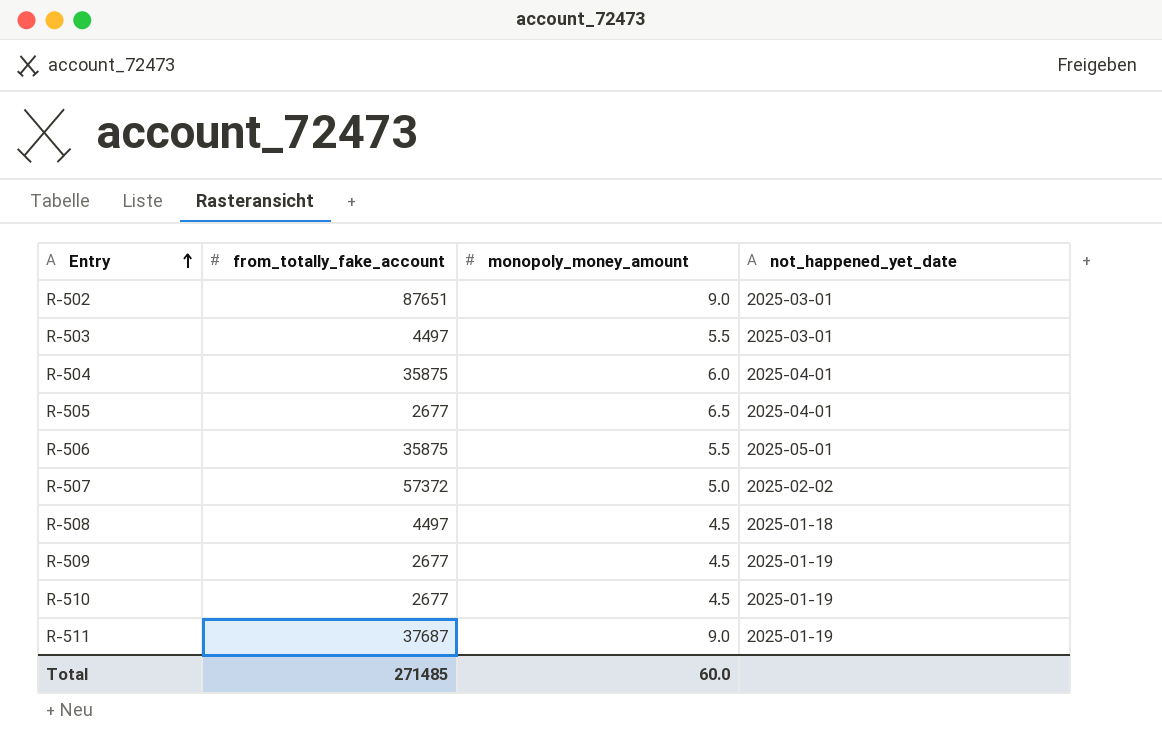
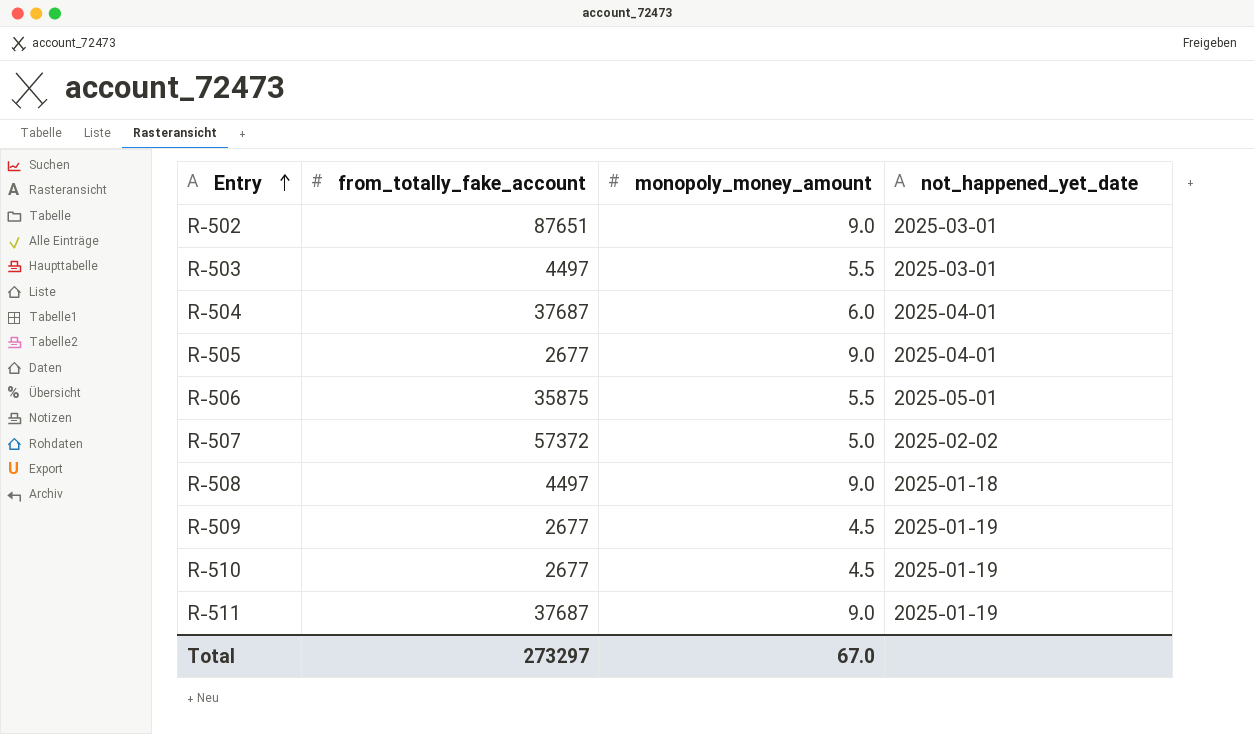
R-504 | from_totally_fake_account: 35875 -> 37687
R-505 | monopoly_money_amount: 6.5 -> 9.0
R-508 | monopoly_money_amount: 4.5 -> 9.0
Total | from_totally_fake_account: 271485 -> 273297
Total | monopoly_money_amount: 60.0 -> 67.0

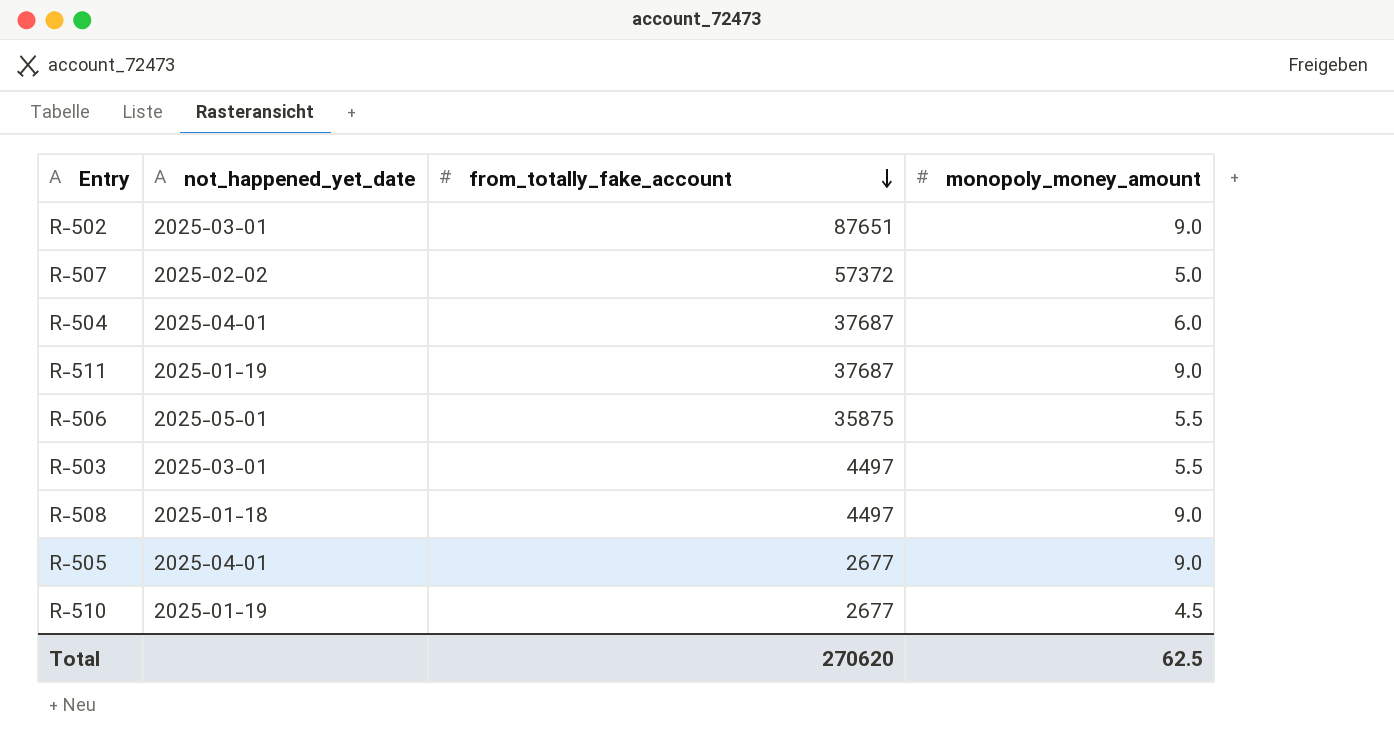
row order: Entry ascending -> from_totally_fake_account descending
column not_happened_yet_date | position: 4 -> 2
row R-509: 2677 | 4.5 | 2025-01-19 -> none
Total | from_totally_fake_account: 273297 -> 270620
Total | monopoly_money_amount: 67.0 -> 62.5

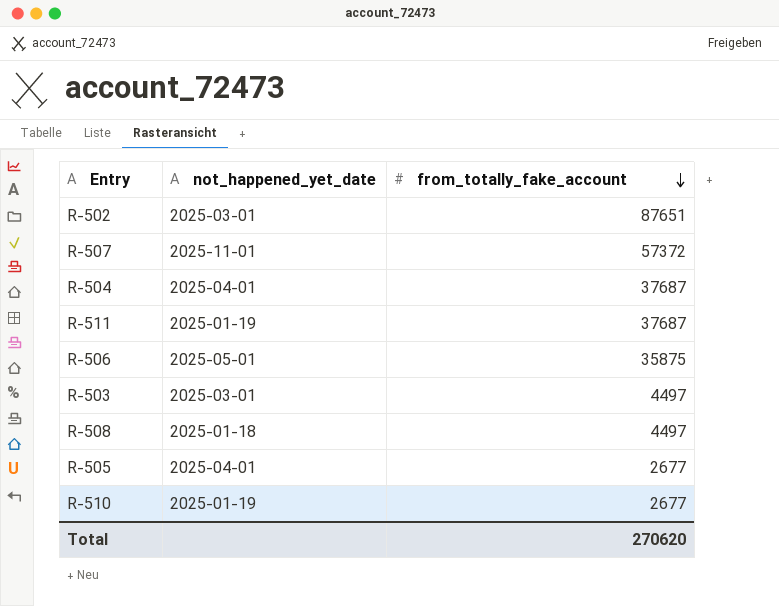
column monopoly_money_amount | position: 4 -> none
R-507 | not_happened_yet_date: 2025-02-02 -> 2025-11-01

